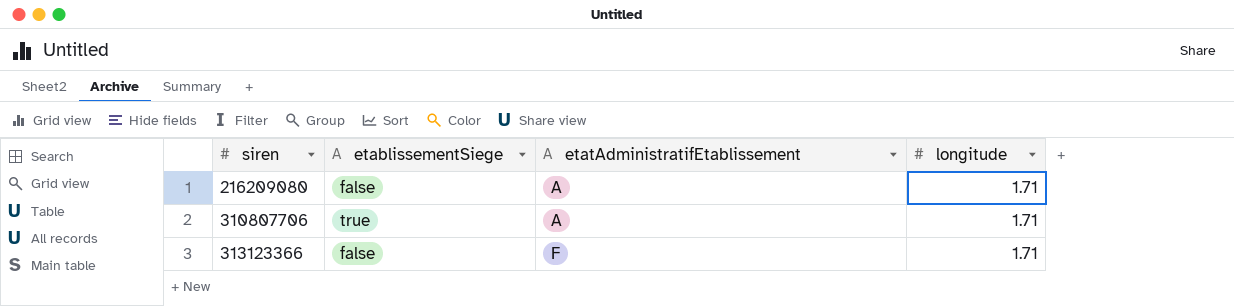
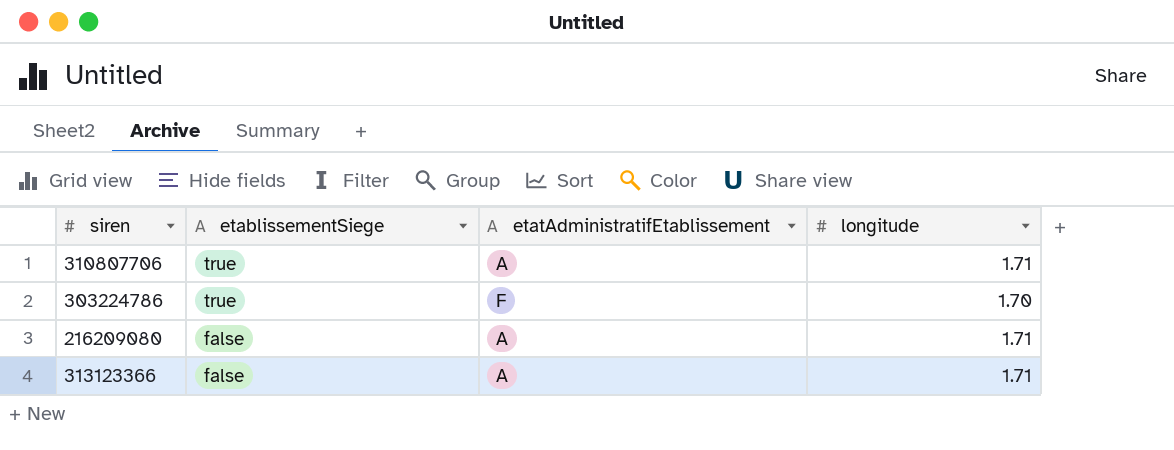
row order: siren ascending -> etablissementSiege descending
row 303224786: none -> true | F | 1.70
313123366 | etatAdministratifEtablissement: F -> A

